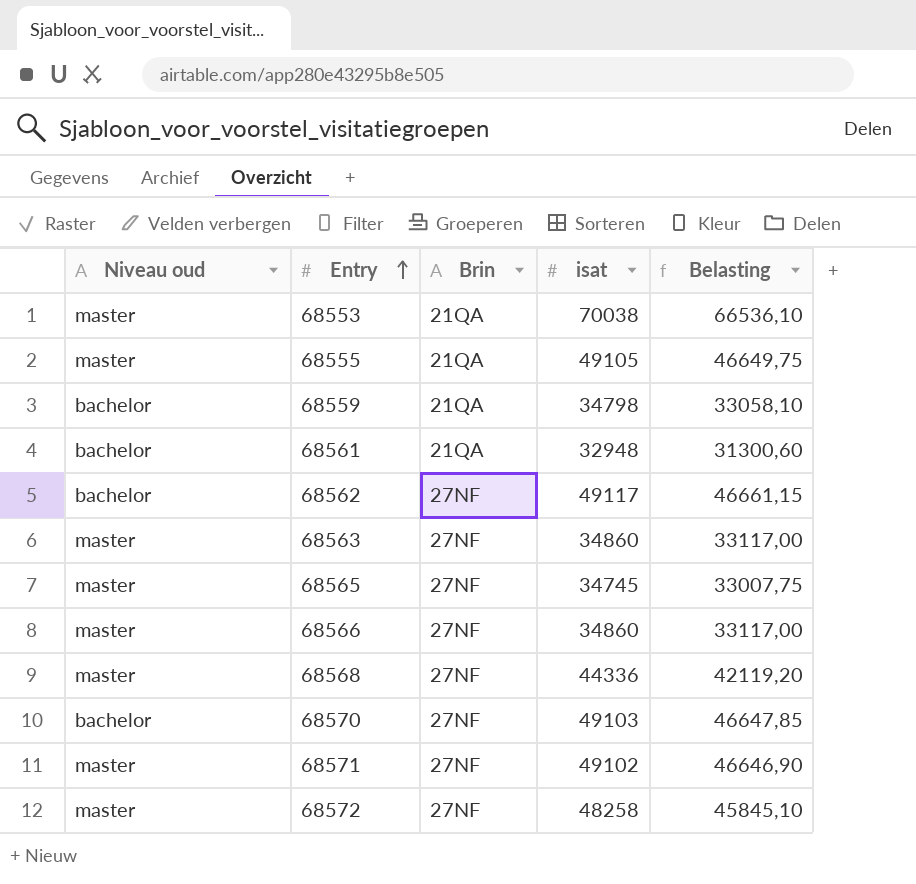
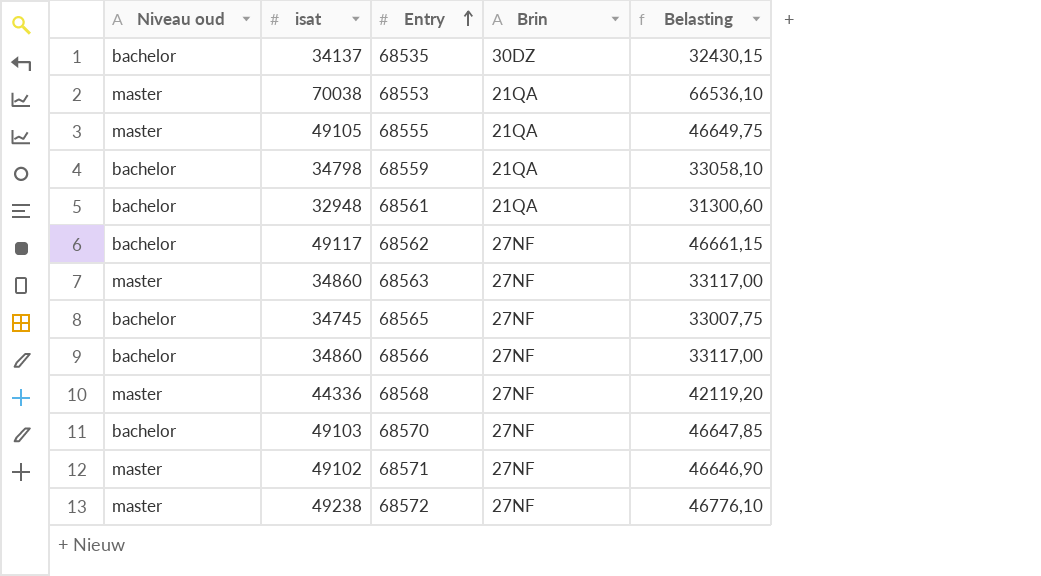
column isat | position: 4 -> 2
row 68535: none -> bachelor | 34137 | 30DZ | 32430,15
68565 | Niveau oud: master -> bachelor
68566 | Niveau oud: master -> bachelor
68572 | isat: 48258 -> 49238
68572 | Belasting: 45845,10 -> 46776,10

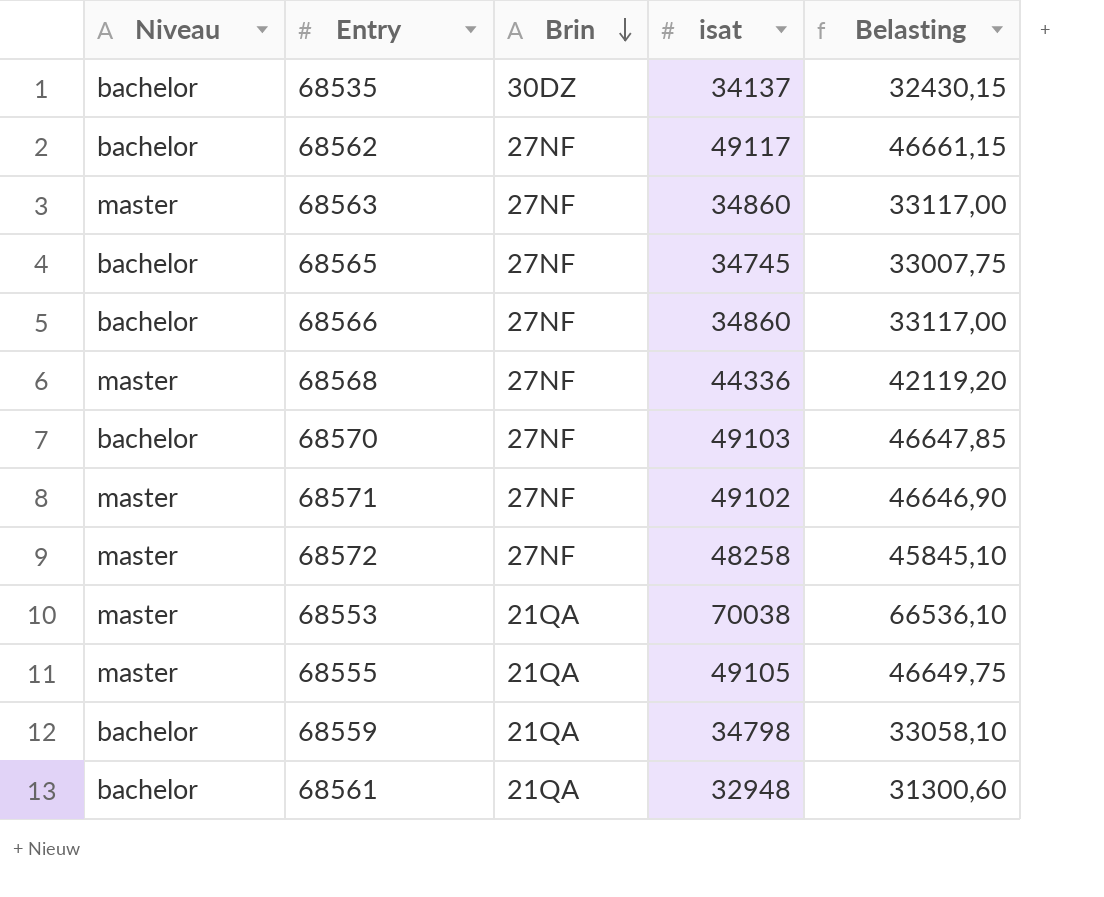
row order: Entry ascending -> Brin descending
column name: Niveau oud -> Niveau
column isat | position: 2 -> 4
68572 | isat: 49238 -> 48258
68572 | Belasting: 46776,10 -> 45845,10

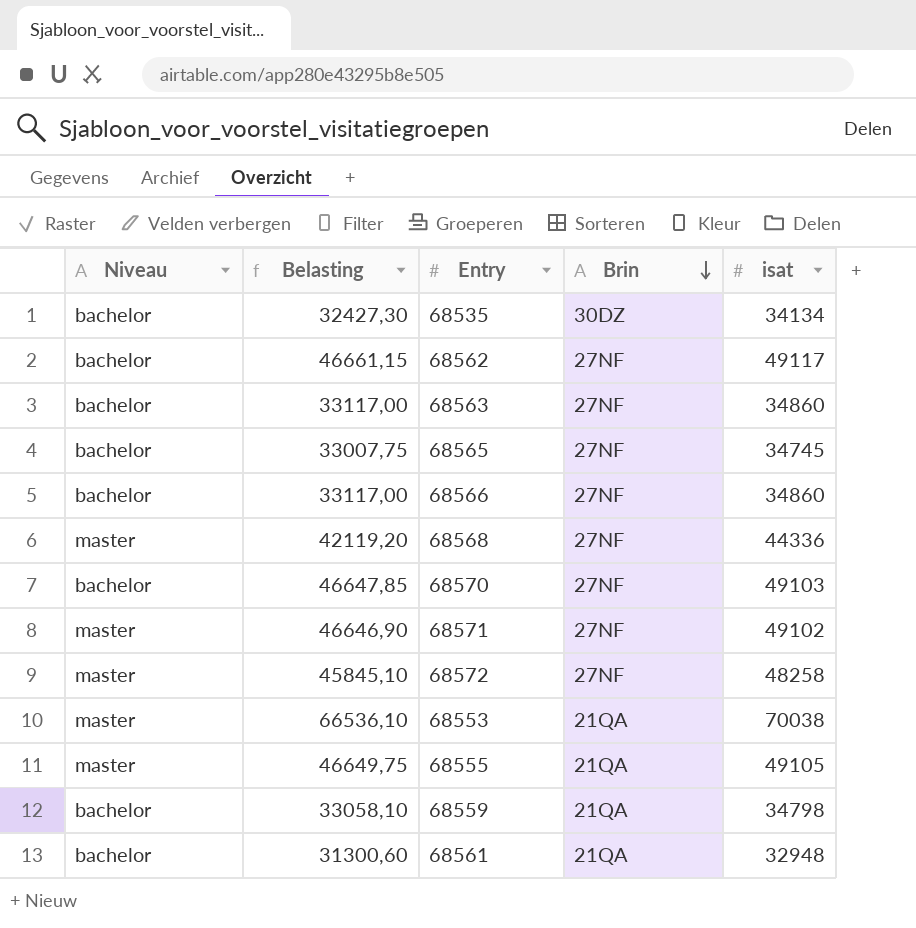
column Belasting | position: 5 -> 2
68535 | Belasting: 32430,15 -> 32427,30
68535 | isat: 34137 -> 34134
68563 | Niveau: master -> bachelor

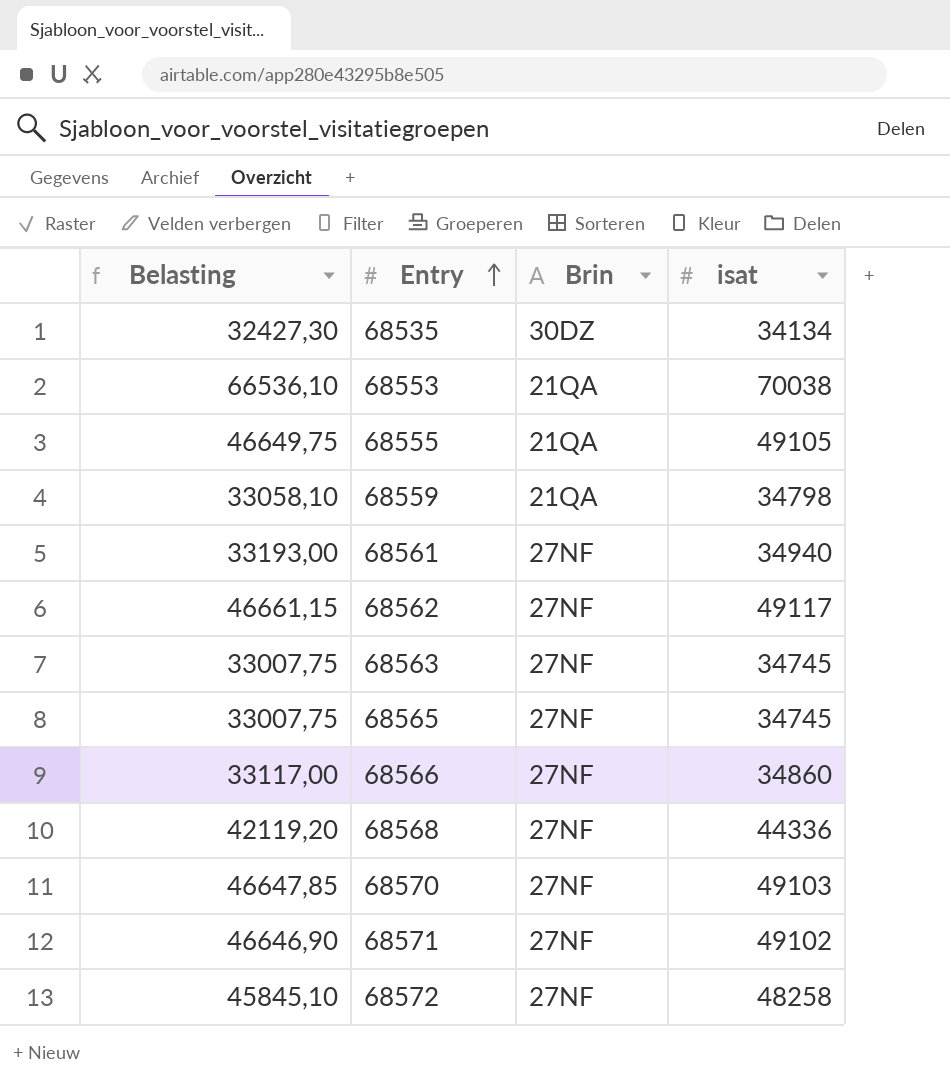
row order: Brin descending -> Entry ascending
column Niveau | position: 1 -> none
68561 | Belasting: 31300,60 -> 33193,00
68561 | Brin: 21QA -> 27NF
68561 | isat: 32948 -> 34940
68563 | Belasting: 33117,00 -> 33007,75
68563 | isat: 34860 -> 34745

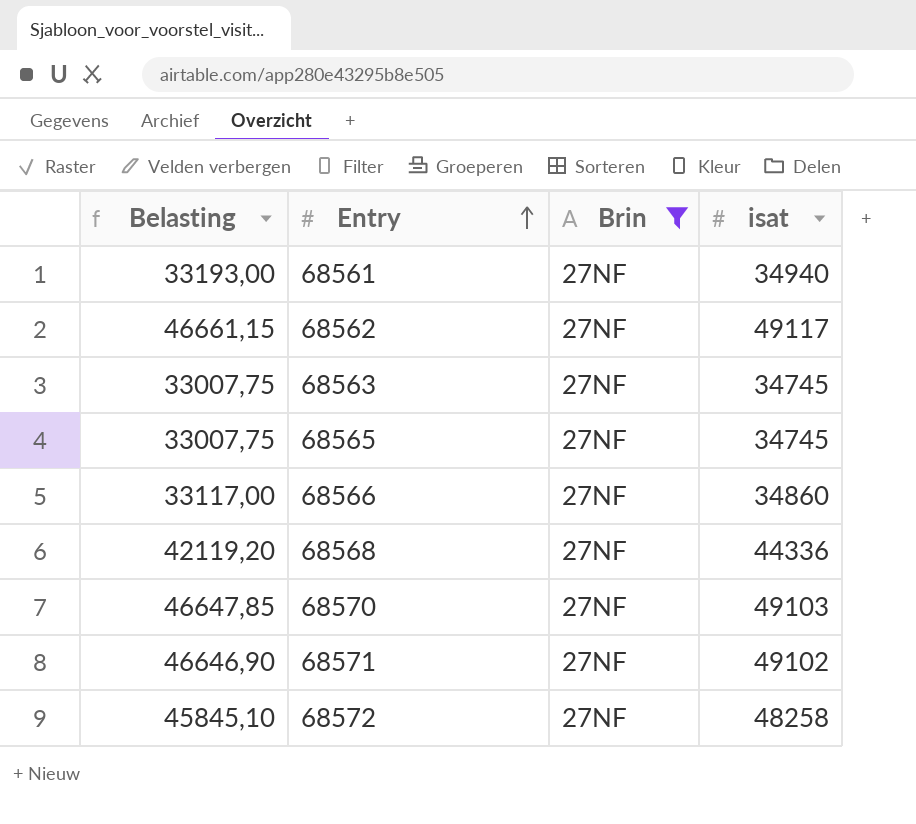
filter: none -> Brin = 27NF

